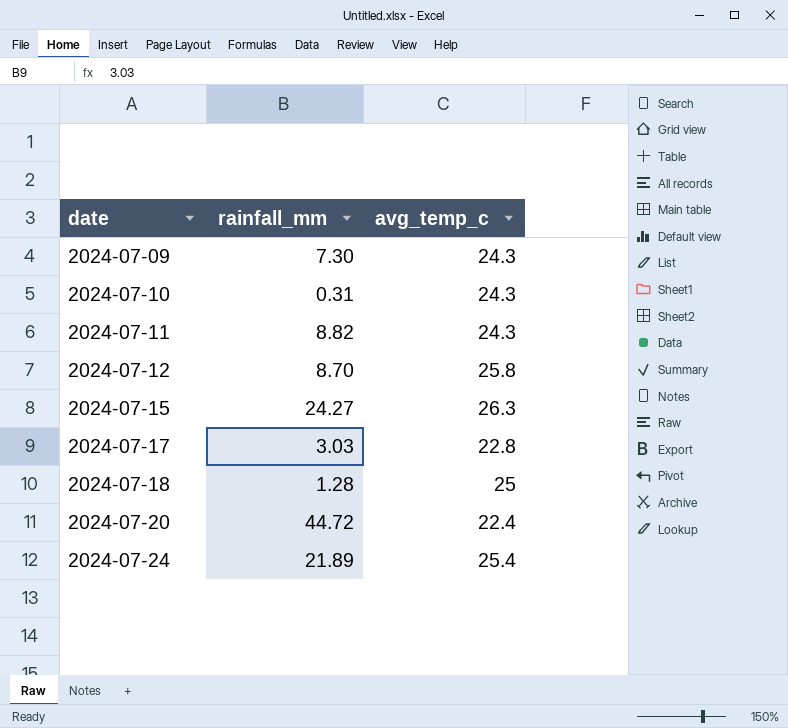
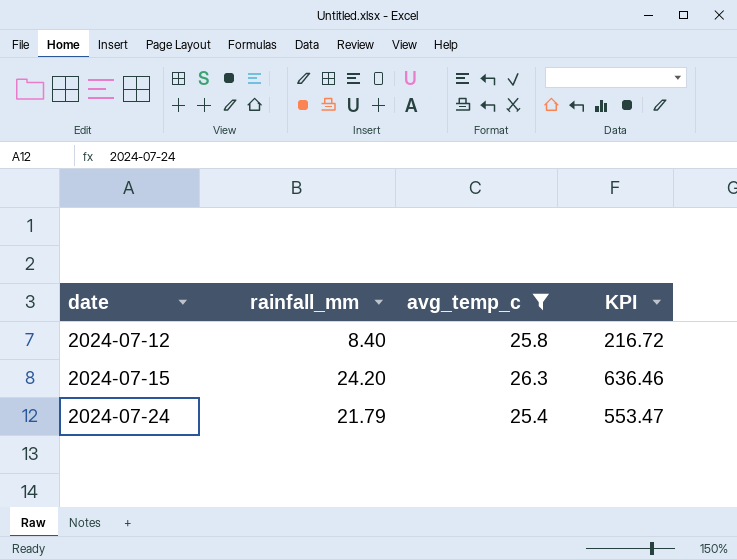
filter: none -> avg_temp_c >= 25.4
column KPI | formula: none -> [rainfall_mm] * [avg_temp_c]
2024-07-12 | rainfall_mm: 8.70 -> 8.40
2024-07-15 | rainfall_mm: 24.27 -> 24.20
2024-07-24 | rainfall_mm: 21.89 -> 21.79

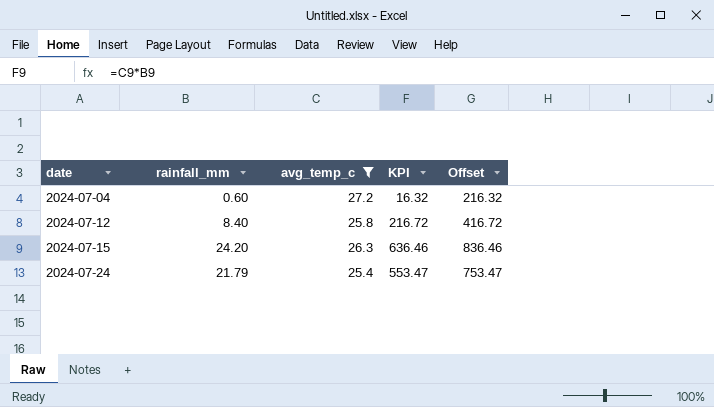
column Offset | formula: none -> [KPI] + 200
row 2024-07-04: none -> 0.60 | 27.2 | 16.32 | 216.32

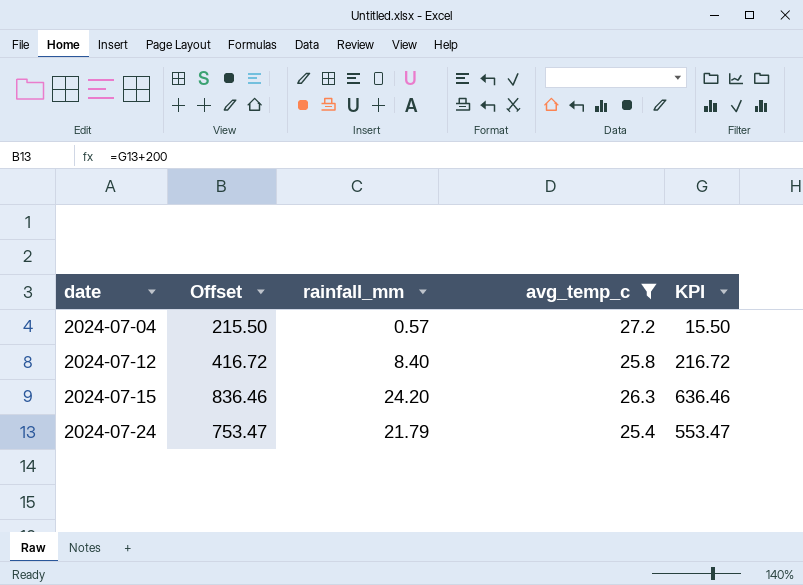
column Offset | position: 5 -> 2
2024-07-04 | Offset: 216.32 -> 215.50
2024-07-04 | rainfall_mm: 0.60 -> 0.57
2024-07-04 | KPI: 16.32 -> 15.50

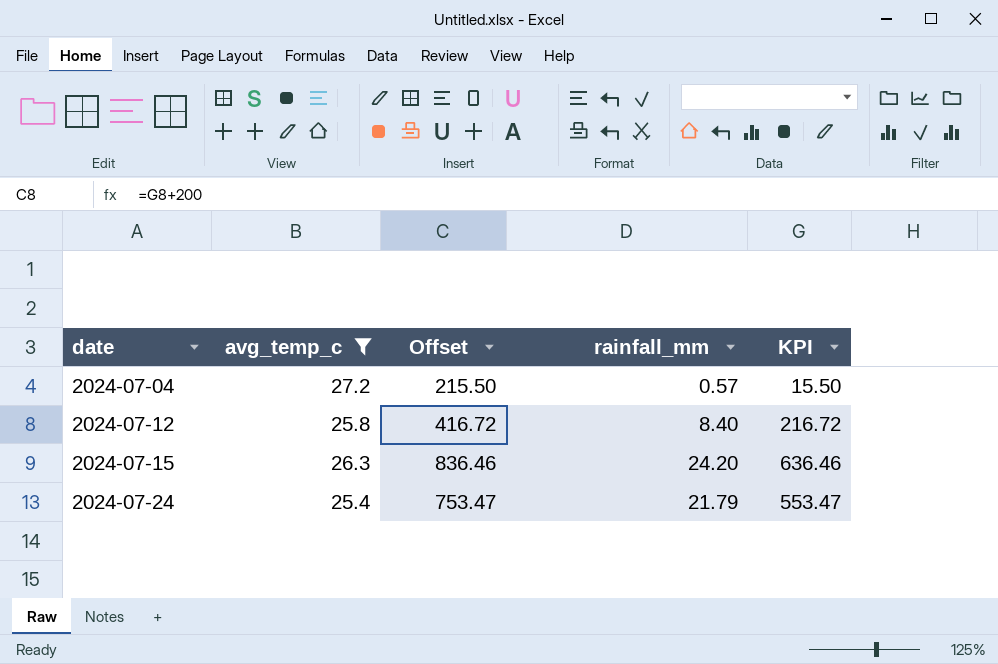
column avg_temp_c | position: 4 -> 2

